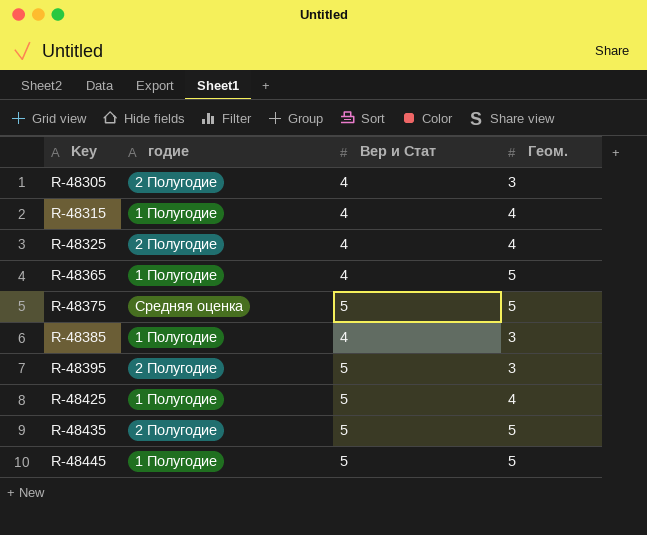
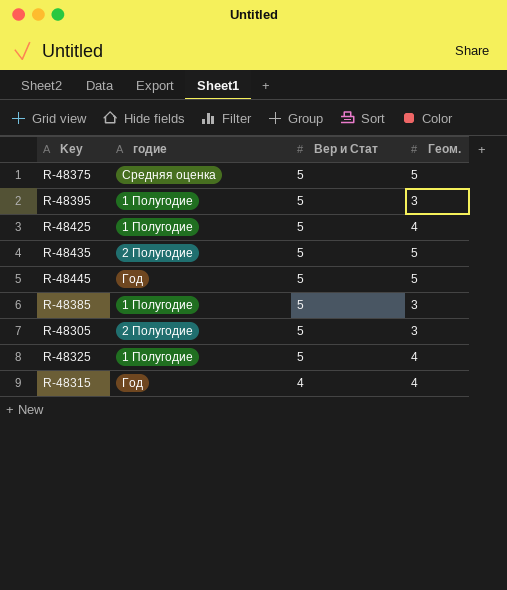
row order: Key ascending -> Вер и Стат descending
row R-48365: 1 Полугодие | 4 | 5 -> none
R-48395 | годие: 2 Полугодие -> 1 Полугодие
R-48445 | годие: 1 Полугодие -> Год
R-48385 | Вер и Стат: 4 -> 5
R-48305 | Вер и Стат: 4 -> 5
R-48325 | годие: 2 Полугодие -> 1 Полугодие
R-48325 | Вер и Стат: 4 -> 5
R-48315 | годие: 1 Полугодие -> Год

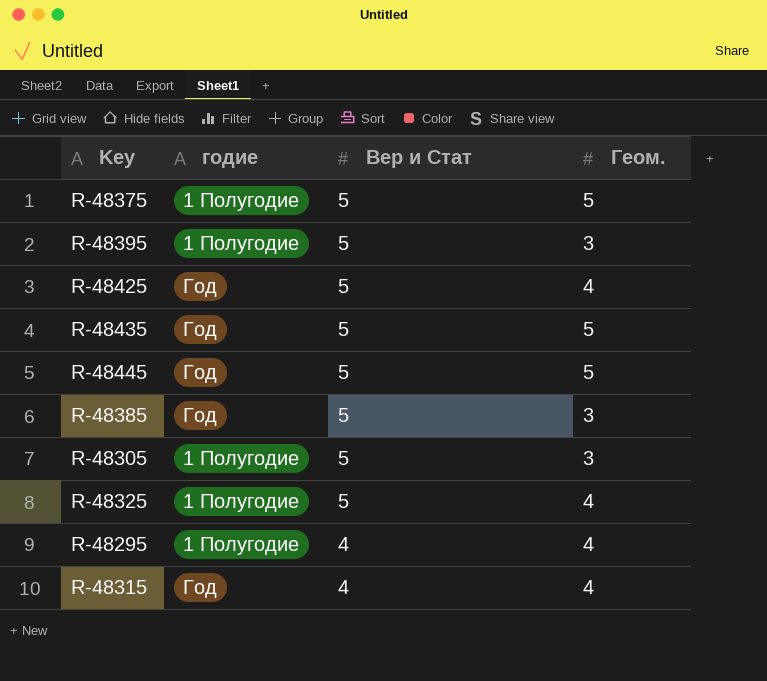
R-48375 | годие: Средняя оценка -> 1 Полугодие
R-48425 | годие: 1 Полугодие -> Год
R-48435 | годие: 2 Полугодие -> Год
R-48385 | годие: 1 Полугодие -> Год
R-48305 | годие: 2 Полугодие -> 1 Полугодие
row R-48295: none -> 1 Полугодие | 4 | 4

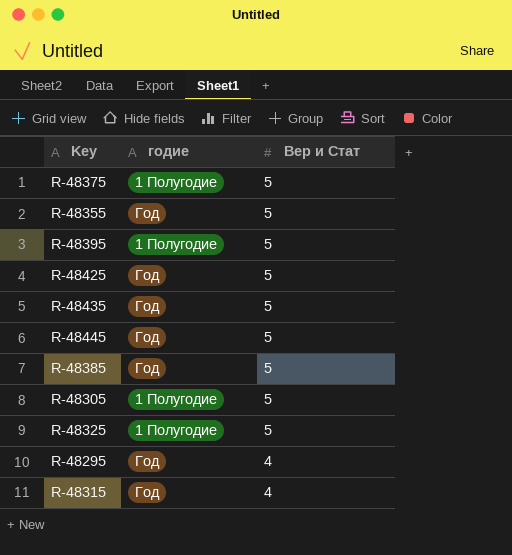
column Геом. | position: 4 -> none
row R-48355: none -> Год | 5
R-48295 | годие: 1 Полугодие -> Год

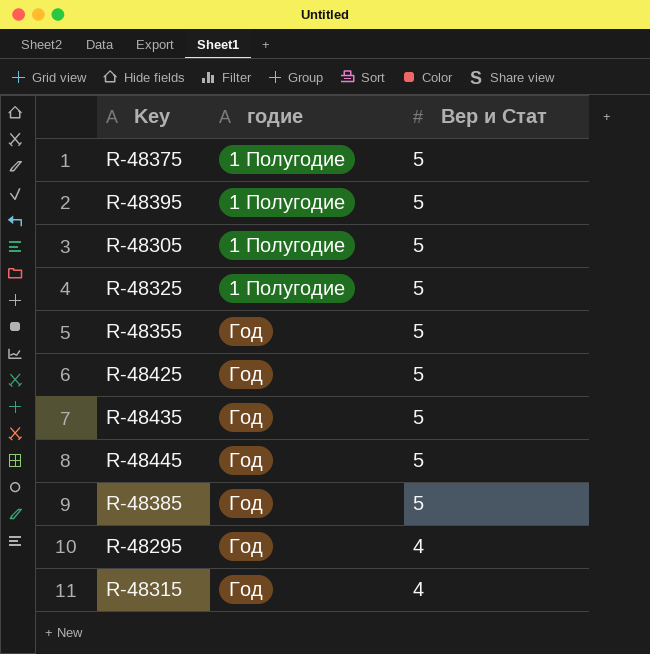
row order: Вер и Стат descending -> годие ascending

